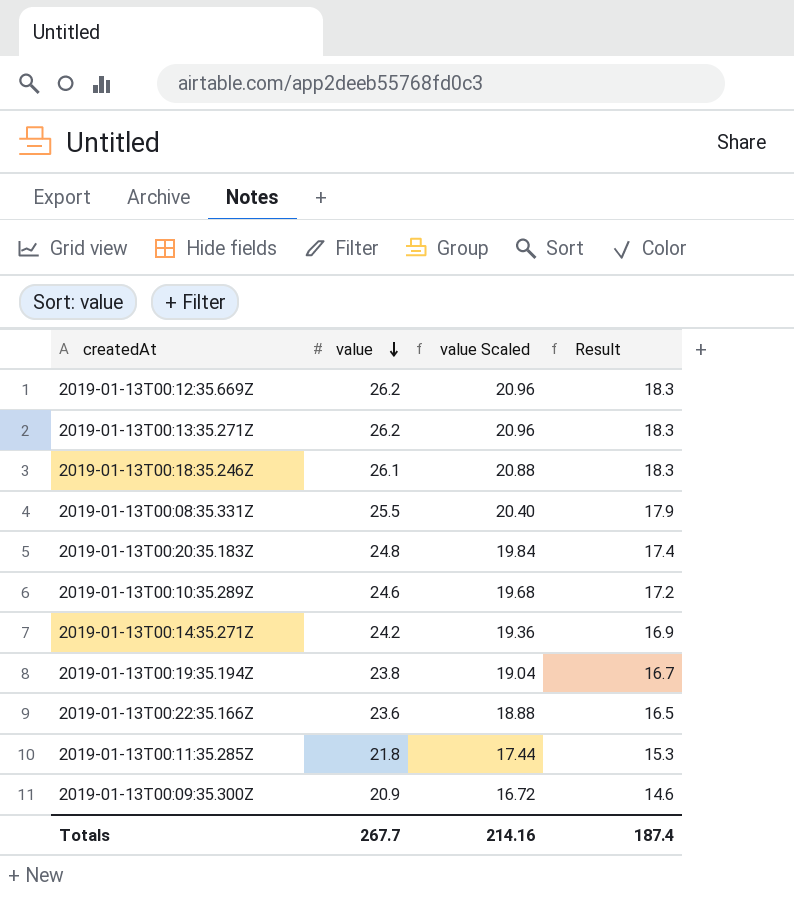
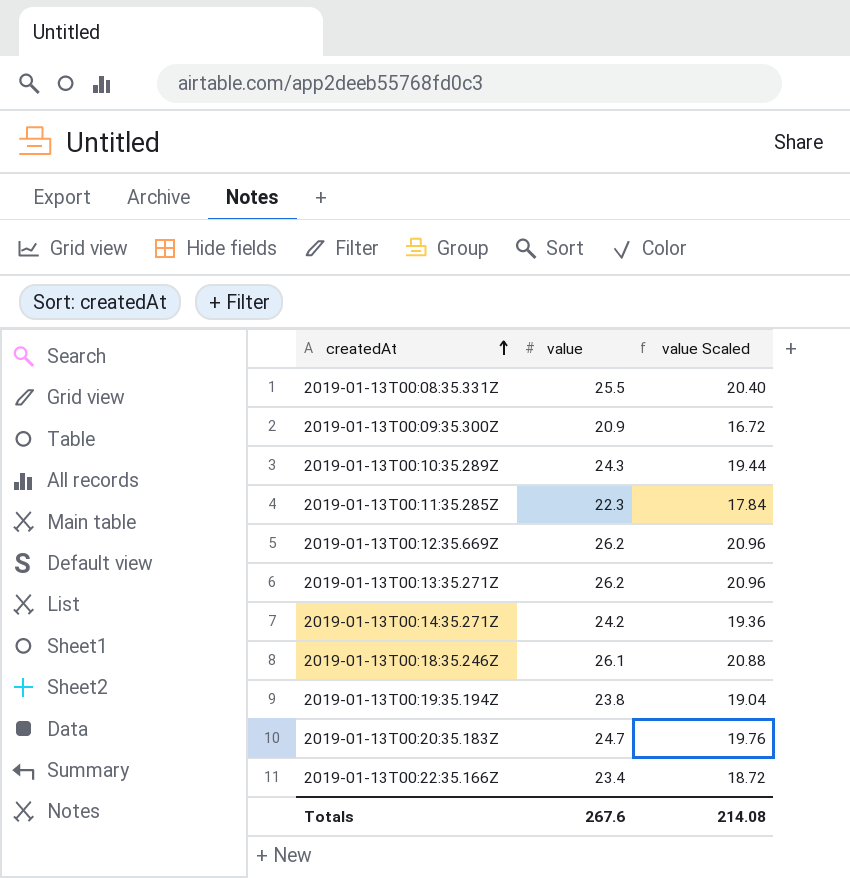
row order: value descending -> createdAt ascending
column Result | formula: [value] * 0.7 -> none
2019-01-13T00:10:35.289Z | value: 24.6 -> 24.3
2019-01-13T00:10:35.289Z | value Scaled: 19.68 -> 19.44
2019-01-13T00:11:35.285Z | value: 21.8 -> 22.3
2019-01-13T00:11:35.285Z | value Scaled: 17.44 -> 17.84
2019-01-13T00:20:35.183Z | value: 24.8 -> 24.7
2019-01-13T00:20:35.183Z | value Scaled: 19.84 -> 19.76
2019-01-13T00:22:35.166Z | value: 23.6 -> 23.4
2019-01-13T00:22:35.166Z | value Scaled: 18.88 -> 18.72
Totals | value: 267.7 -> 267.6
Totals | value Scaled: 214.16 -> 214.08

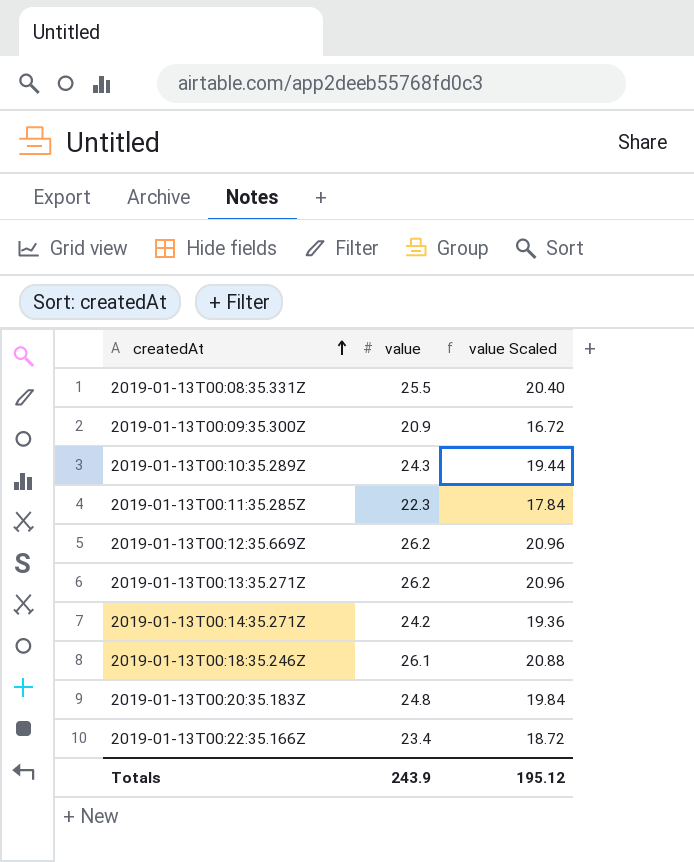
row 2019-01-13T00:19:35.194Z: 23.8 | 19.04 -> none
2019-01-13T00:20:35.183Z | value: 24.7 -> 24.8
2019-01-13T00:20:35.183Z | value Scaled: 19.76 -> 19.84
Totals | value: 267.6 -> 243.9
Totals | value Scaled: 214.08 -> 195.12

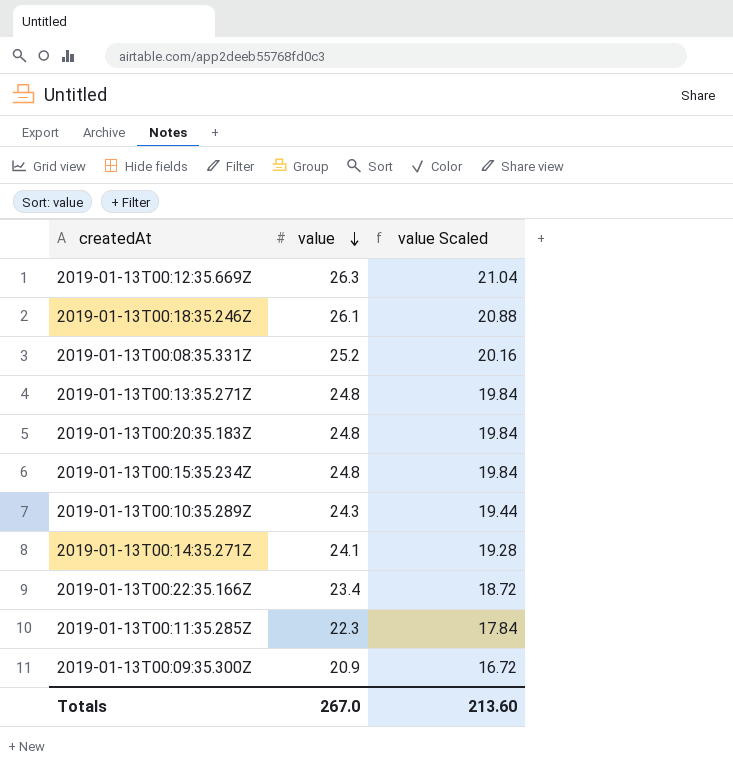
row order: createdAt ascending -> value descending
2019-01-13T00:12:35.669Z | value: 26.2 -> 26.3
2019-01-13T00:12:35.669Z | value Scaled: 20.96 -> 21.04
2019-01-13T00:08:35.331Z | value: 25.5 -> 25.2
2019-01-13T00:08:35.331Z | value Scaled: 20.40 -> 20.16
2019-01-13T00:13:35.271Z | value: 26.2 -> 24.8
2019-01-13T00:13:35.271Z | value Scaled: 20.96 -> 19.84
row 2019-01-13T00:15:35.234Z: none -> 24.8 | 19.84
2019-01-13T00:14:35.271Z | value: 24.2 -> 24.1
2019-01-13T00:14:35.271Z | value Scaled: 19.36 -> 19.28
Totals | value: 243.9 -> 267.0
Totals | value Scaled: 195.12 -> 213.60

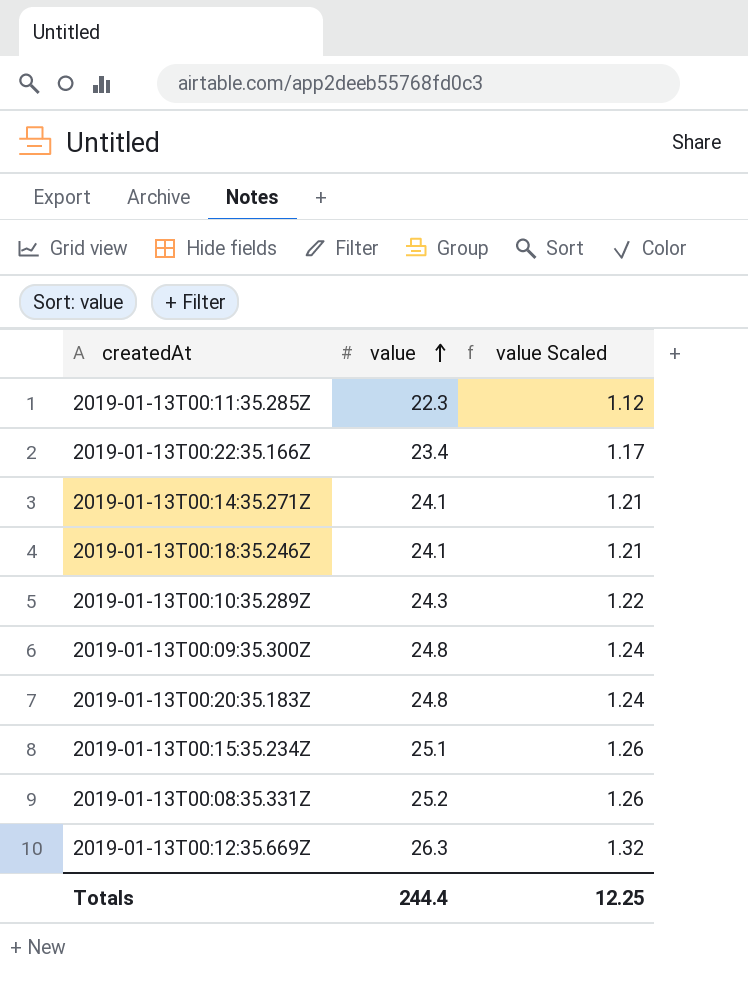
row order: value descending -> value ascending
column value Scaled | formula: [value] * 0.8 -> [value] * 0.05
row 2019-01-13T00:13:35.271Z: 24.8 | 19.84 -> none
2019-01-13T00:18:35.246Z | value: 26.1 -> 24.1
2019-01-13T00:09:35.300Z | value: 20.9 -> 24.8
2019-01-13T00:15:35.234Z | value: 24.8 -> 25.1
Totals | value: 267.0 -> 244.4
Totals | value Scaled: 213.60 -> 12.25

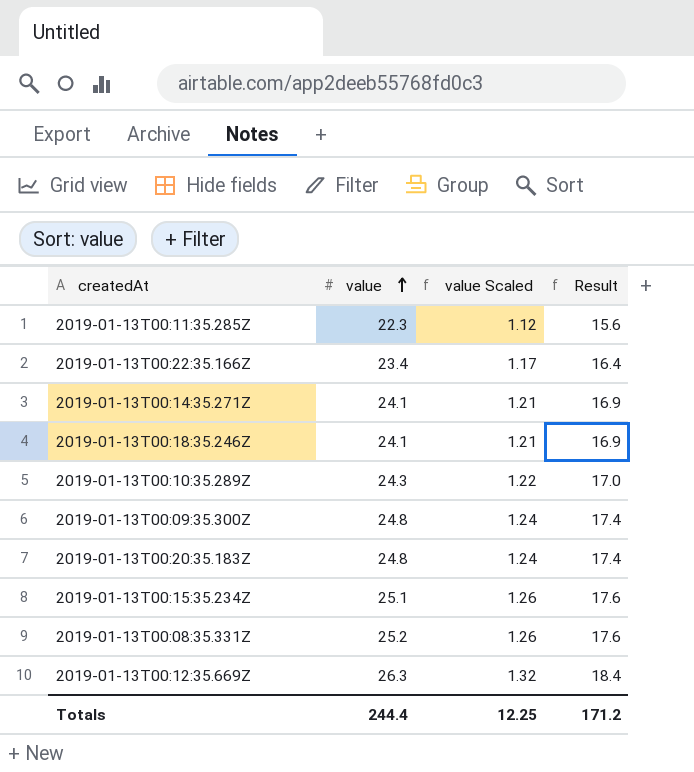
column Result | formula: none -> [value] * 0.7

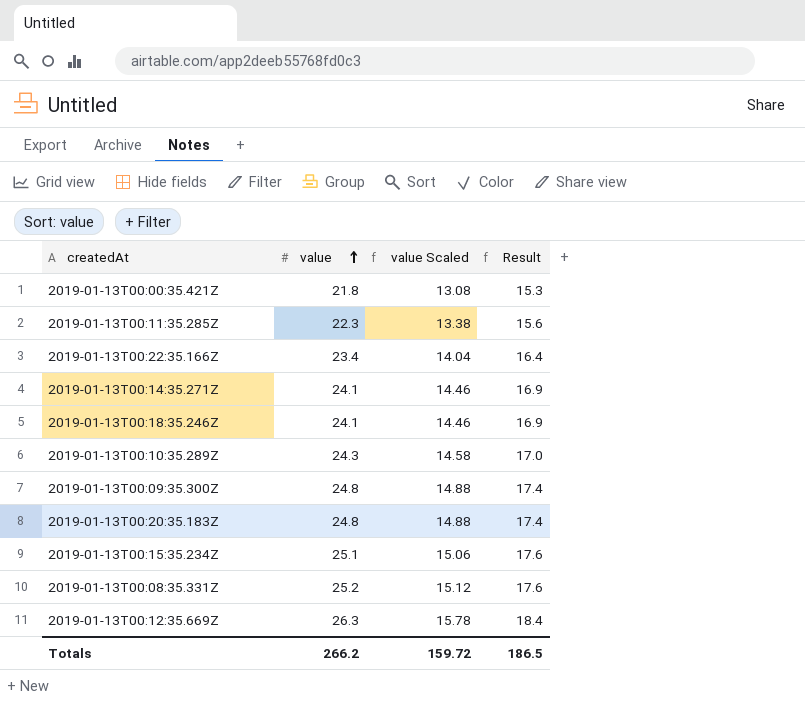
column value Scaled | formula: [value] * 0.05 -> [value] * 0.6
row 2019-01-13T00:00:35.421Z: none -> 21.8 | 13.08 | 15.3
Totals | value: 244.4 -> 266.2
Totals | value Scaled: 12.25 -> 159.72
Totals | Result: 171.2 -> 186.5

